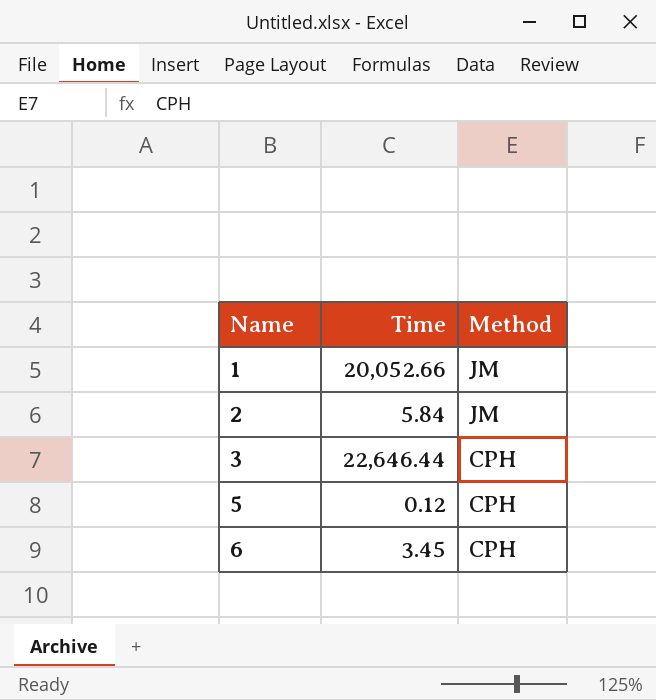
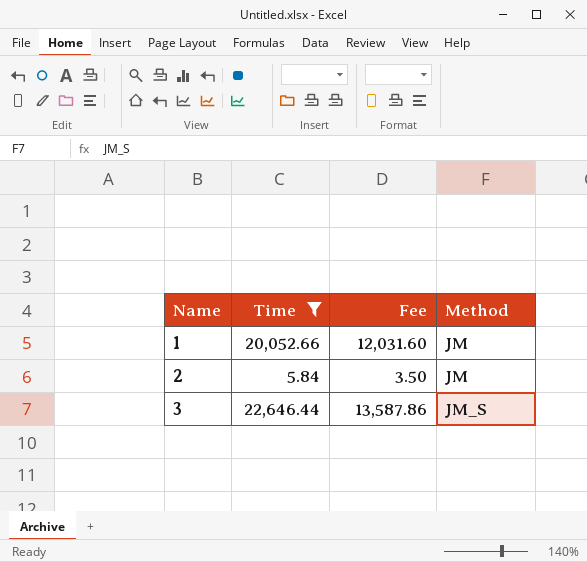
filter: none -> Time >= 5.84
column Fee | formula: none -> [Time] * 0.6
3 | Method: CPH -> JM_S

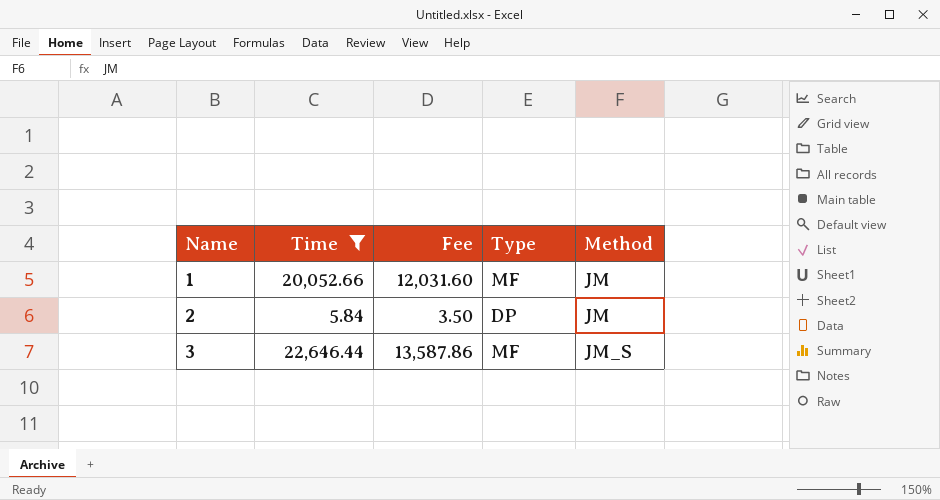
column Type | position: none -> 4

